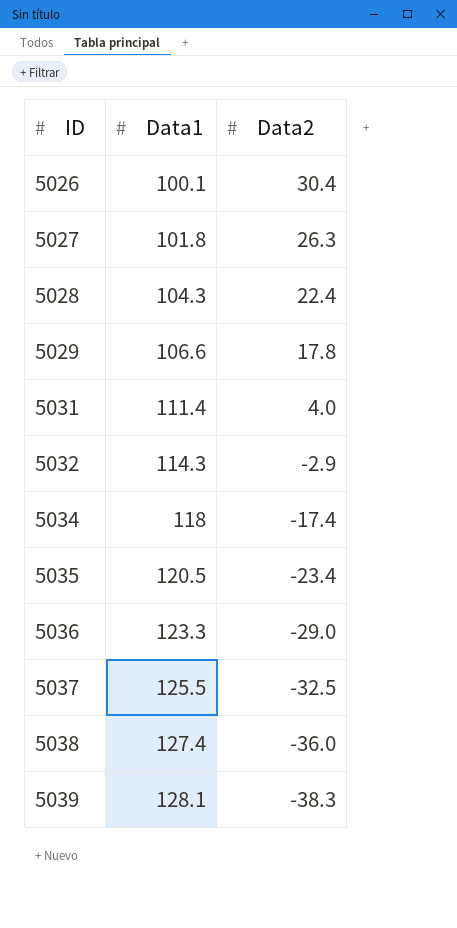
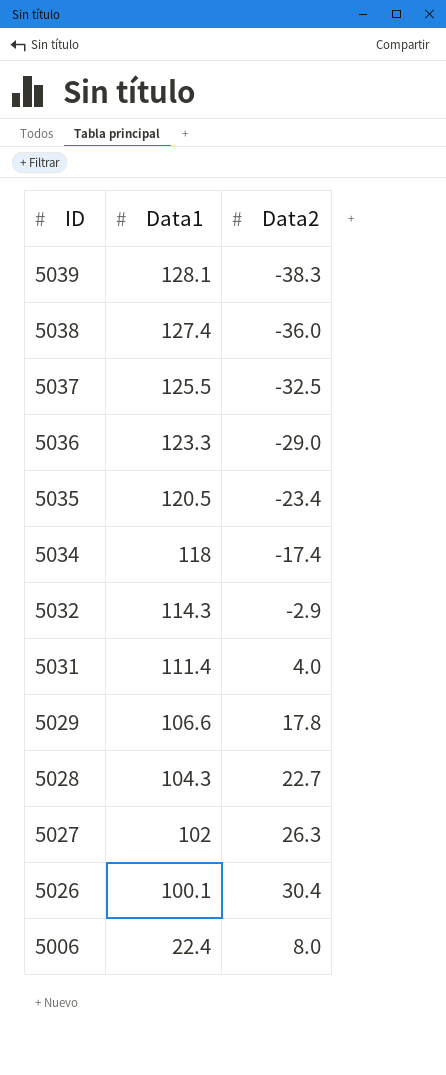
row order: ID ascending -> ID descending
5028 | Data2: 22.4 -> 22.7
5027 | Data1: 101.8 -> 102
row 5006: none -> 22.4 | 8.0

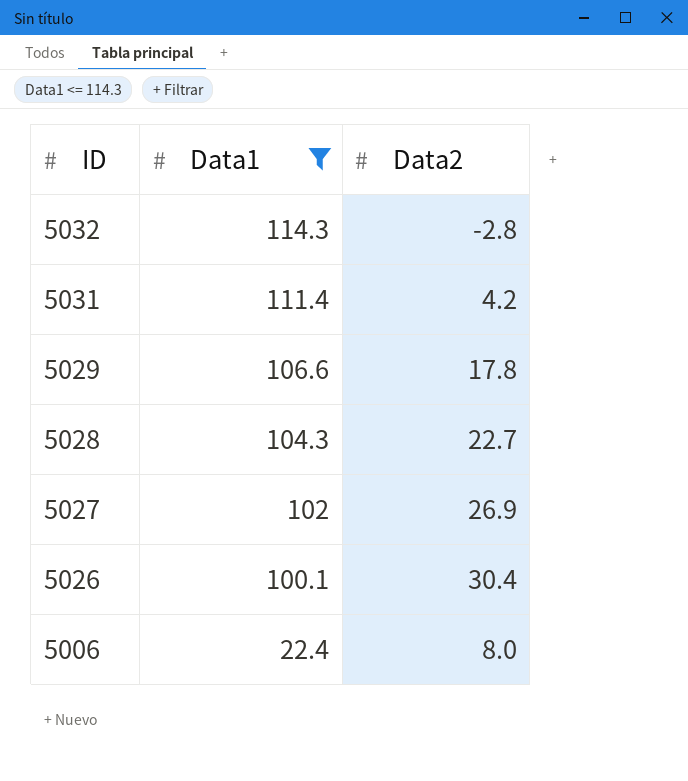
filter: none -> Data1 <= 114.3
5032 | Data2: -2.9 -> -2.8
5031 | Data2: 4.0 -> 4.2
5027 | Data2: 26.3 -> 26.9

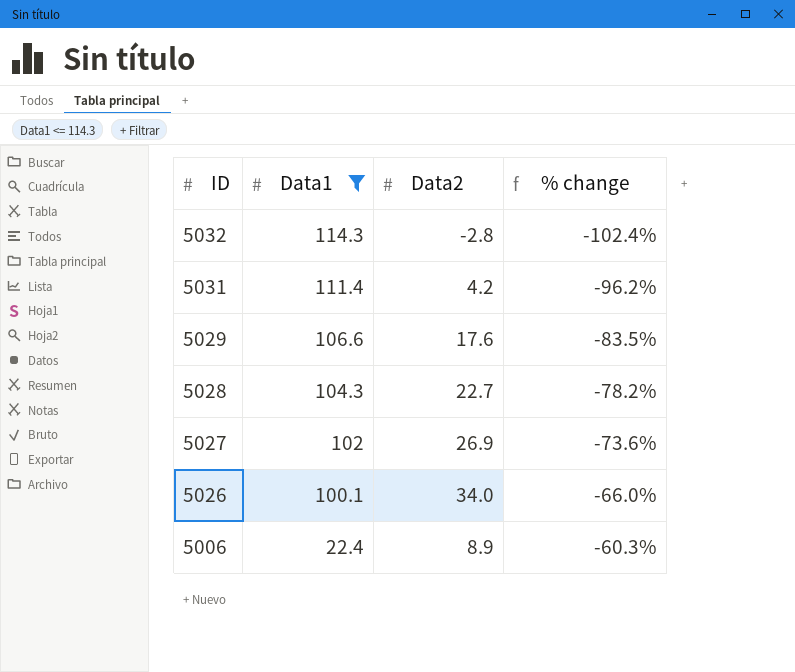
column % change | formula: none -> ([Data2] - [Data1]) / [Data1]
5029 | Data2: 17.8 -> 17.6
5026 | Data2: 30.4 -> 34.0
5006 | Data2: 8.0 -> 8.9

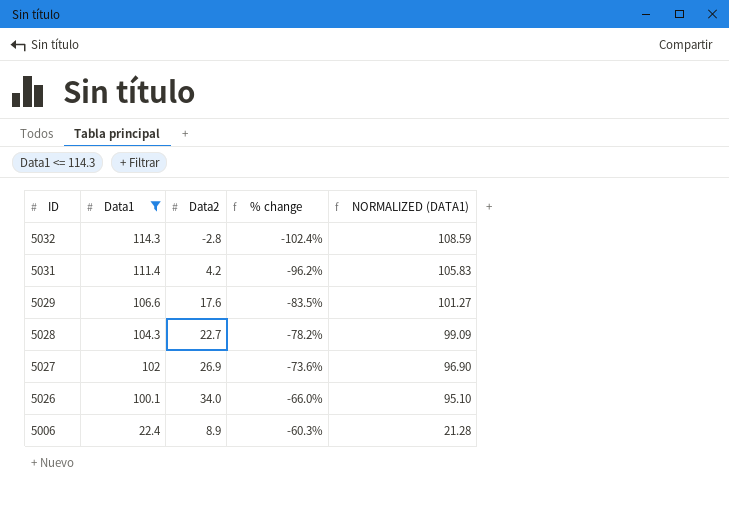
column NORMALIZED (DATA1) | formula: none -> [Data1] * 0.95

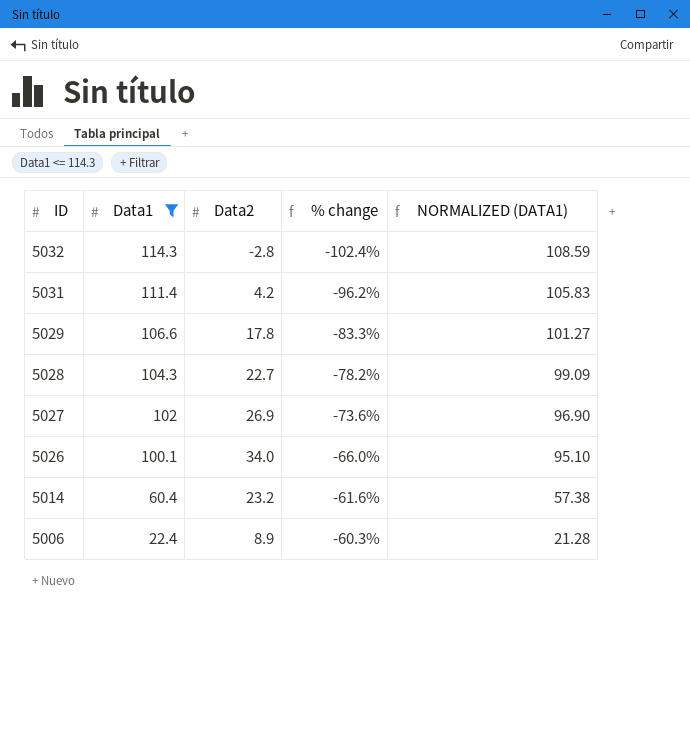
5029 | Data2: 17.6 -> 17.8
5029 | % change: -83.5% -> -83.3%
row 5014: none -> 60.4 | 23.2 | -61.6% | 57.38

